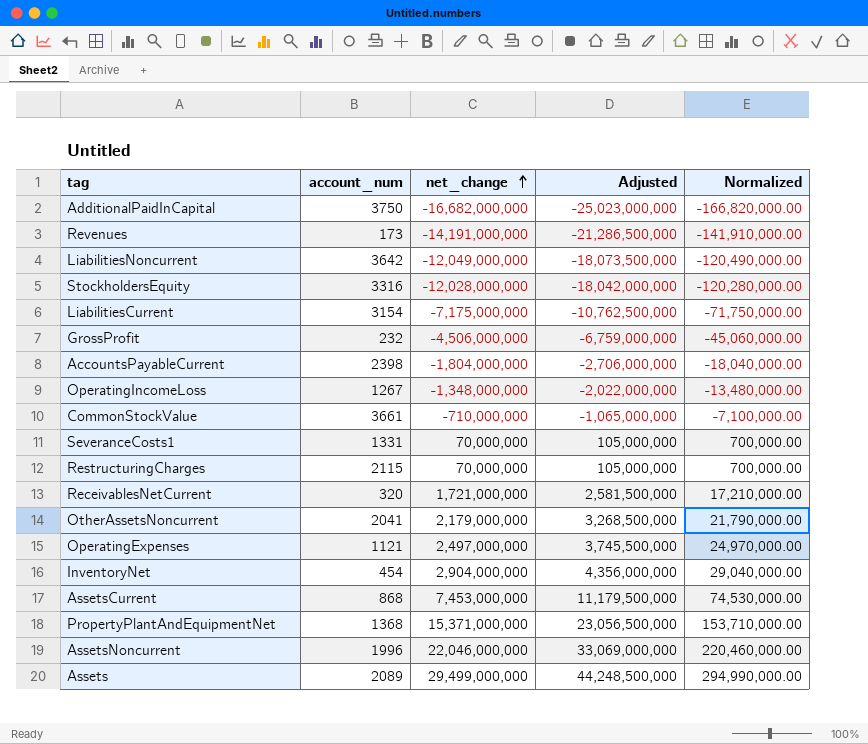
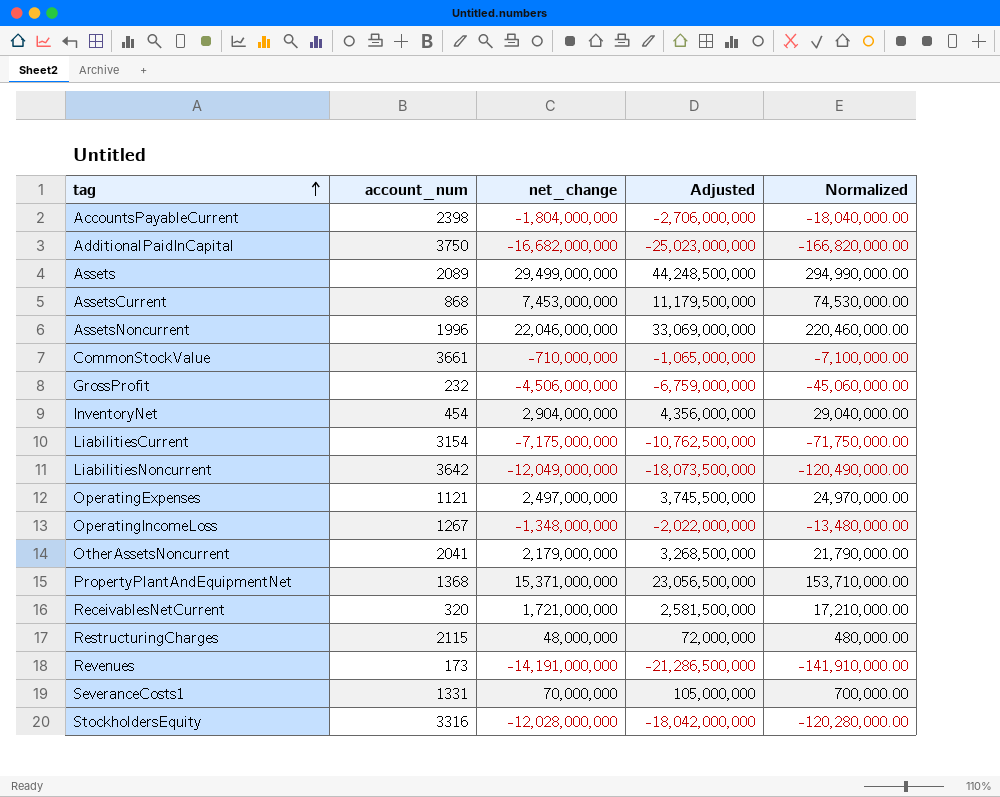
row order: net_change ascending -> tag ascending
RestructuringCharges | net_change: 70,000,000 -> 48,000,000
RestructuringCharges | Adjusted: 105,000,000 -> 72,000,000
RestructuringCharges | Normalized: 700,000.00 -> 480,000.00

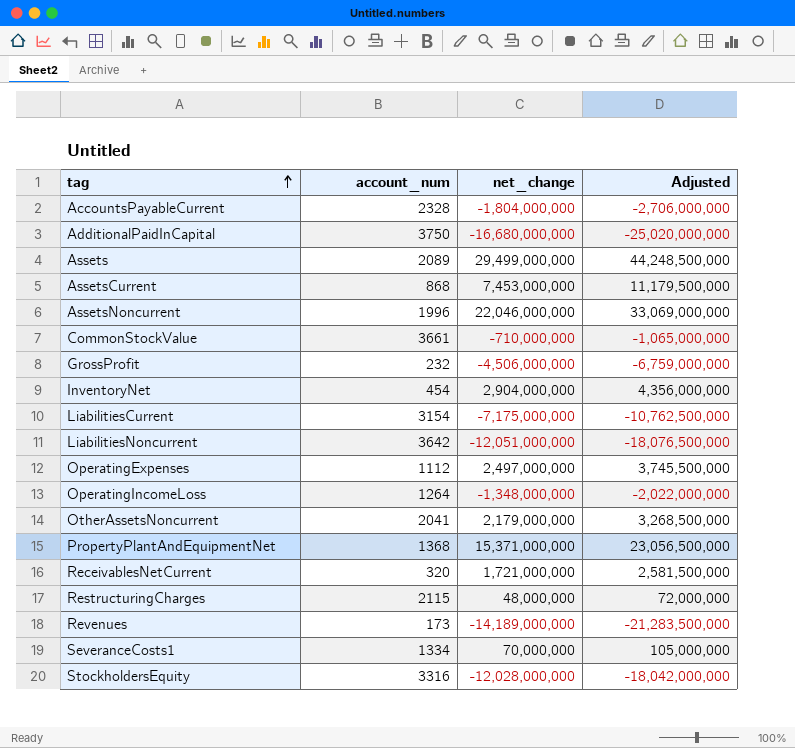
column Normalized | formula: [net_change] * 0.01 -> none
AccountsPayableCurrent | account_num: 2398 -> 2328
AdditionalPaidInCapital | net_change: -16,682,000,000 -> -16,680,000,000
AdditionalPaidInCapital | Adjusted: -25,023,000,000 -> -25,020,000,000
LiabilitiesNoncurrent | net_change: -12,049,000,000 -> -12,051,000,000
LiabilitiesNoncurrent | Adjusted: -18,073,500,000 -> -18,076,500,000
OperatingExpenses | account_num: 1121 -> 1112
OperatingIncomeLoss | account_num: 1267 -> 1264
Revenues | net_change: -14,191,000,000 -> -14,189,000,000
Revenues | Adjusted: -21,286,500,000 -> -21,283,500,000
SeveranceCosts1 | account_num: 1331 -> 1334

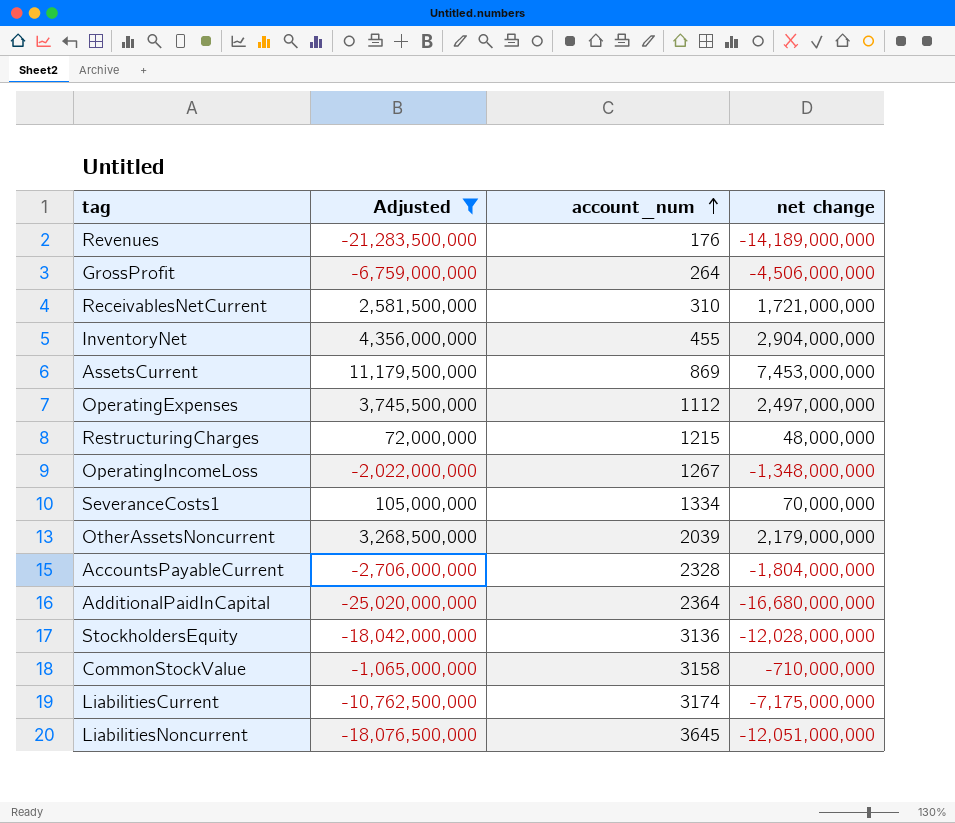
filter: none -> Adjusted <= 11,179,500,000
row order: tag ascending -> account_num ascending
column Adjusted | position: 4 -> 2
column name: net_change -> net change
Revenues | account_num: 173 -> 176
GrossProfit | account_num: 232 -> 264
ReceivablesNetCurrent | account_num: 320 -> 310
InventoryNet | account_num: 454 -> 455
AssetsCurrent | account_num: 868 -> 869
RestructuringCharges | account_num: 2115 -> 1215
OperatingIncomeLoss | account_num: 1264 -> 1267
OtherAssetsNoncurrent | account_num: 2041 -> 2039
AdditionalPaidInCapital | account_num: 3750 -> 2364
StockholdersEquity | account_num: 3316 -> 3136
CommonStockValue | account_num: 3661 -> 3158
LiabilitiesCurrent | account_num: 3154 -> 3174
LiabilitiesNoncurrent | account_num: 3642 -> 3645

